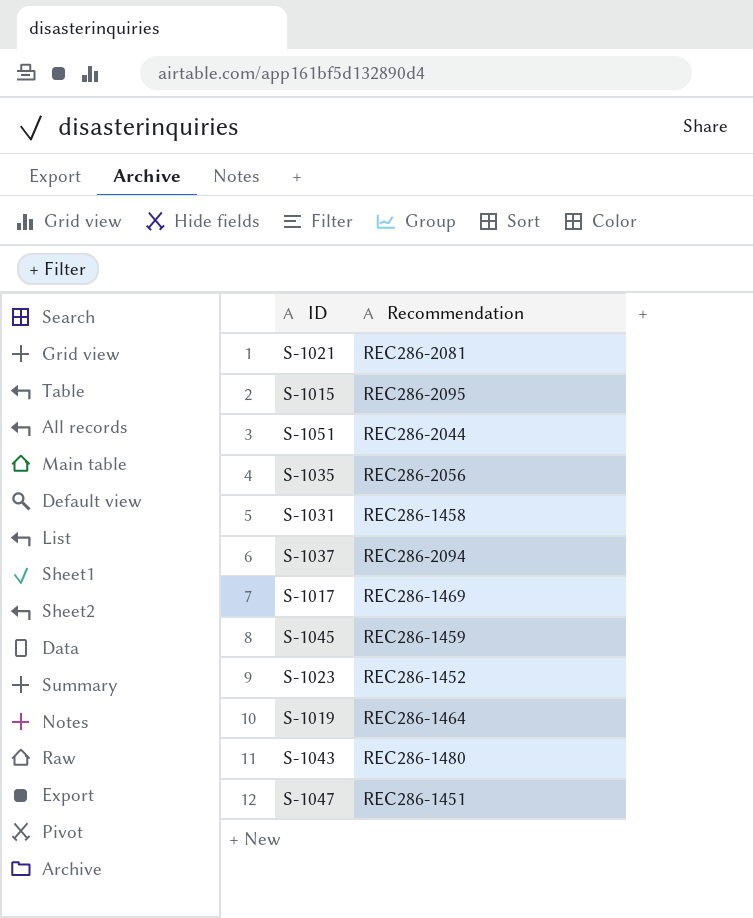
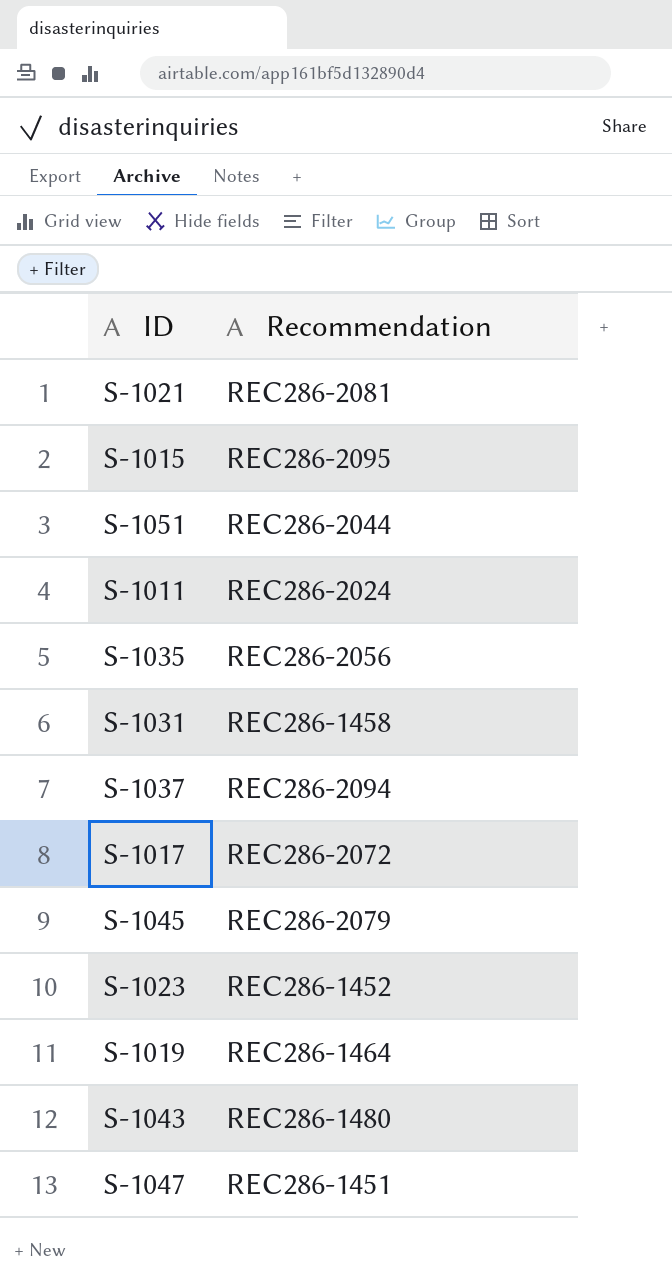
row S-1011: none -> REC286-2024
S-1017 | Recommendation: REC286-1469 -> REC286-2072
S-1045 | Recommendation: REC286-1459 -> REC286-2079

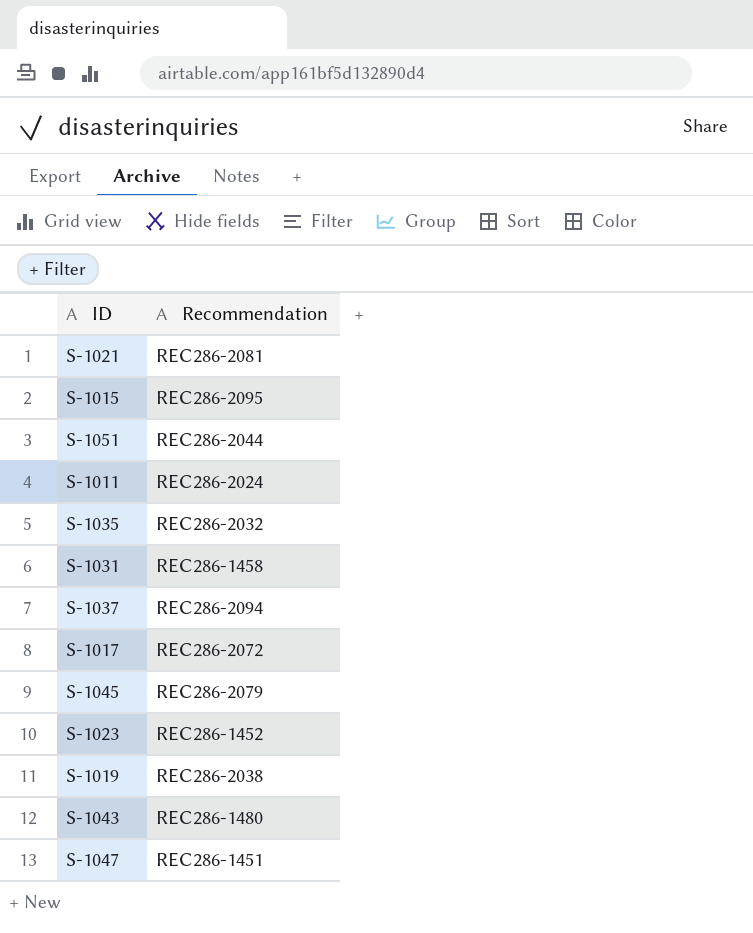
S-1035 | Recommendation: REC286-2056 -> REC286-2032
S-1019 | Recommendation: REC286-1464 -> REC286-2038

